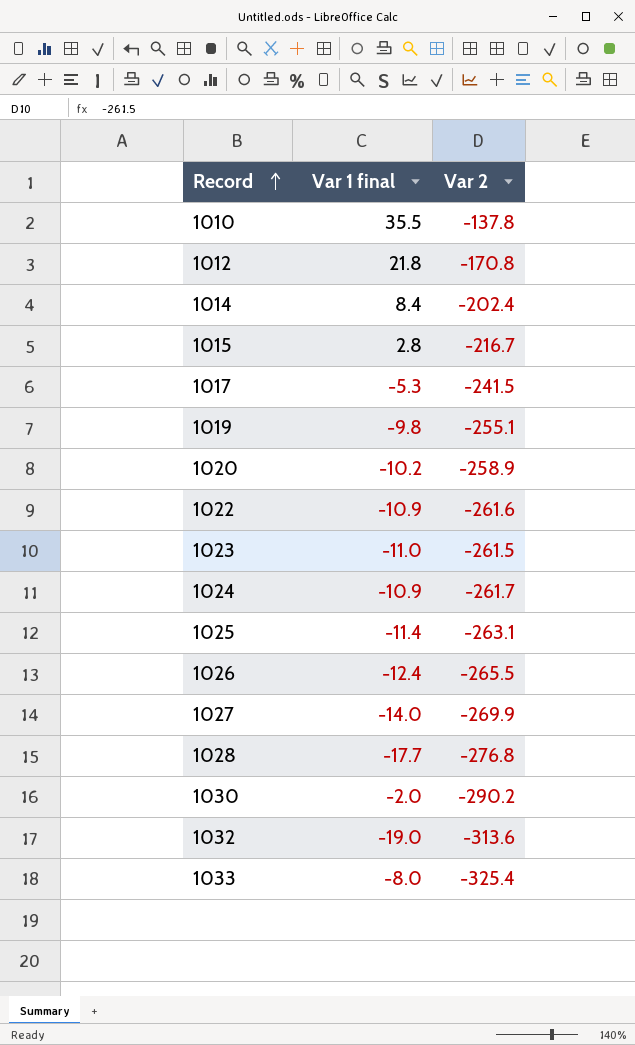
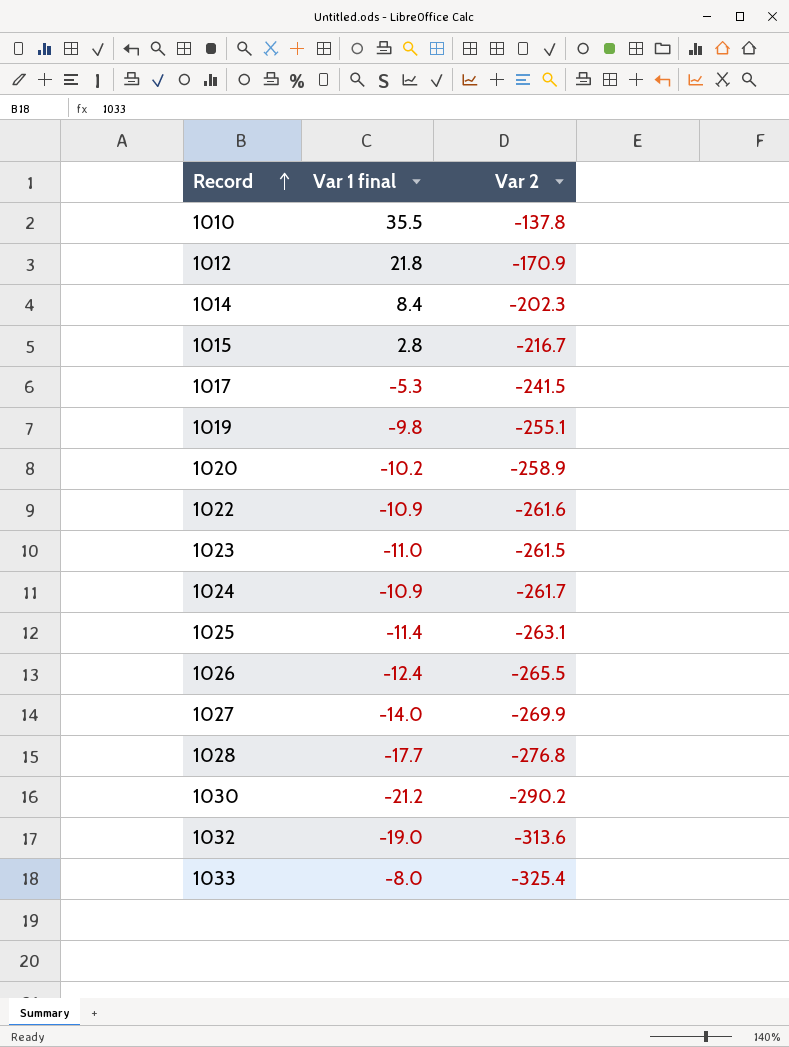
1012 | Var 2: -170.8 -> -170.9
1014 | Var 2: -202.4 -> -202.3
1030 | Var 1 final: -2.0 -> -21.2

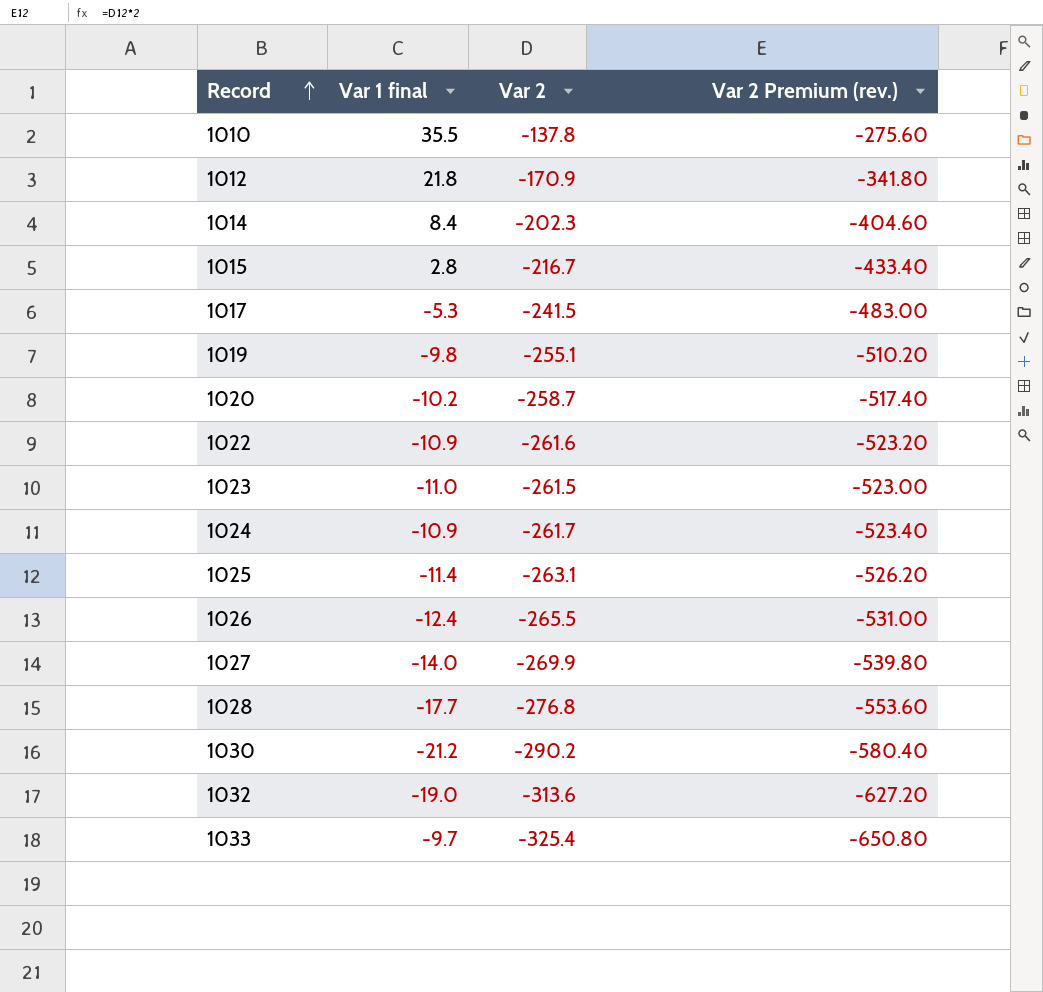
column Var 2 Premium (rev.) | formula: none -> [Var 2] * 2
1020 | Var 2: -258.9 -> -258.7
1033 | Var 1 final: -8.0 -> -9.7

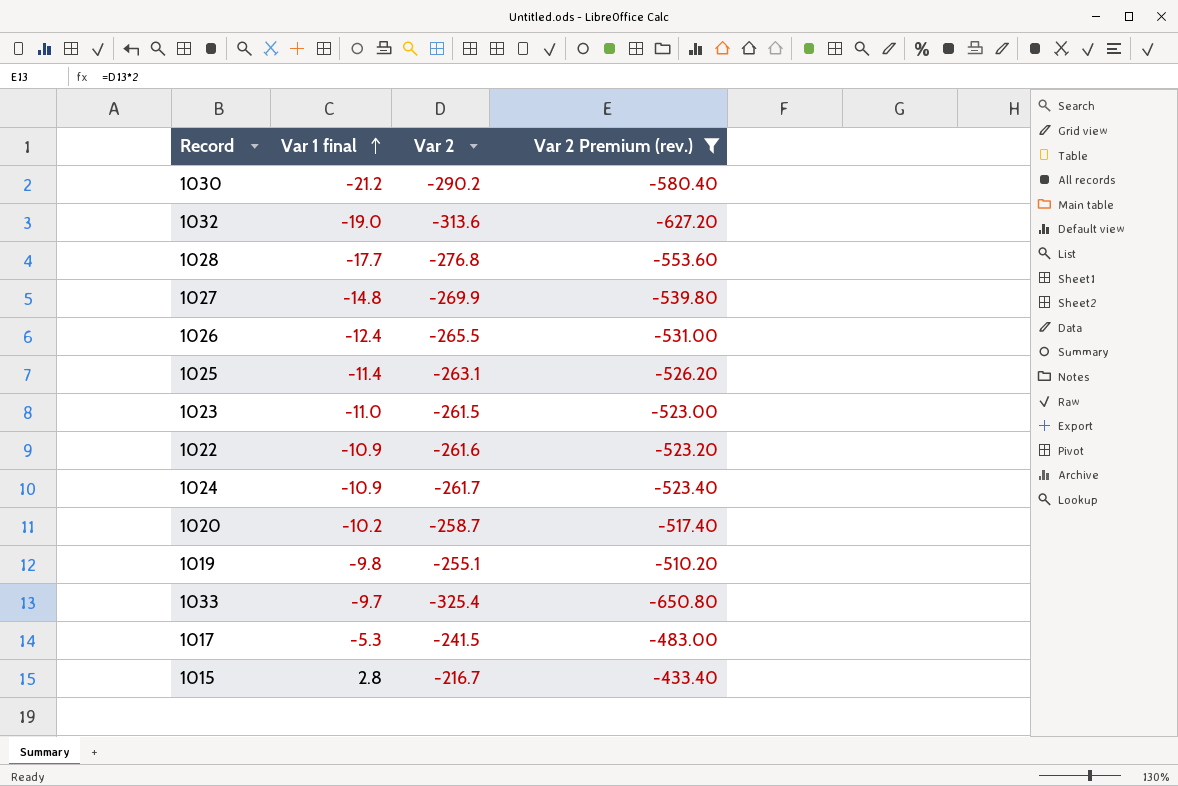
filter: none -> Var 2 Premium (rev.) <= -433.40
row order: Record ascending -> Var 1 final ascending
1027 | Var 1 final: -14.0 -> -14.8

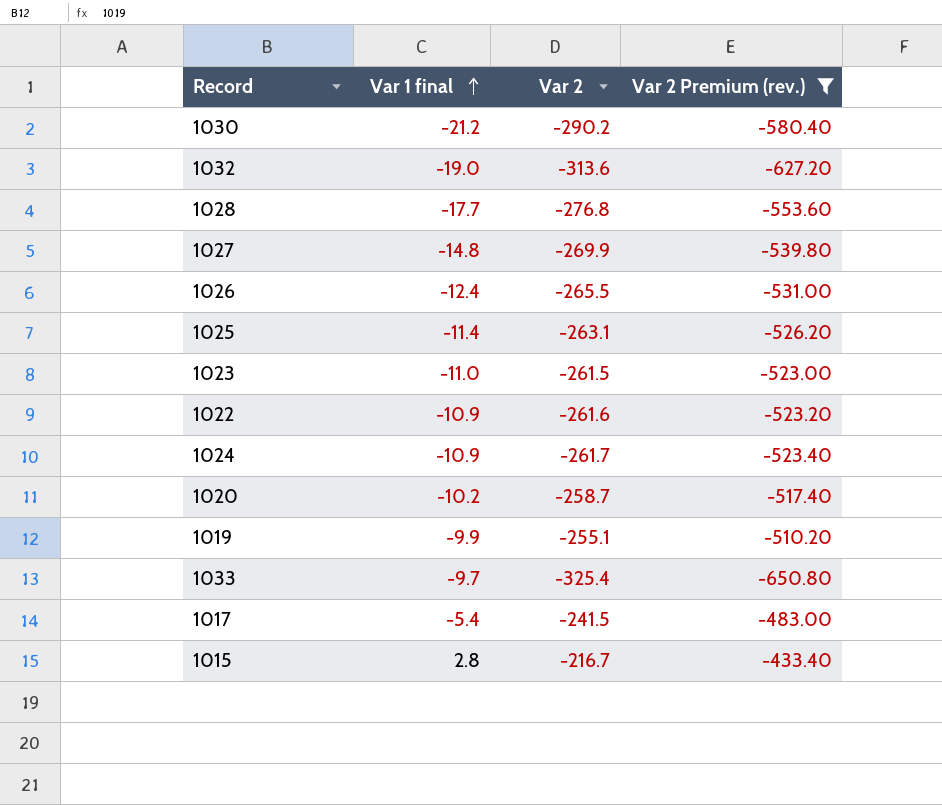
1019 | Var 1 final: -9.8 -> -9.9
1017 | Var 1 final: -5.3 -> -5.4

